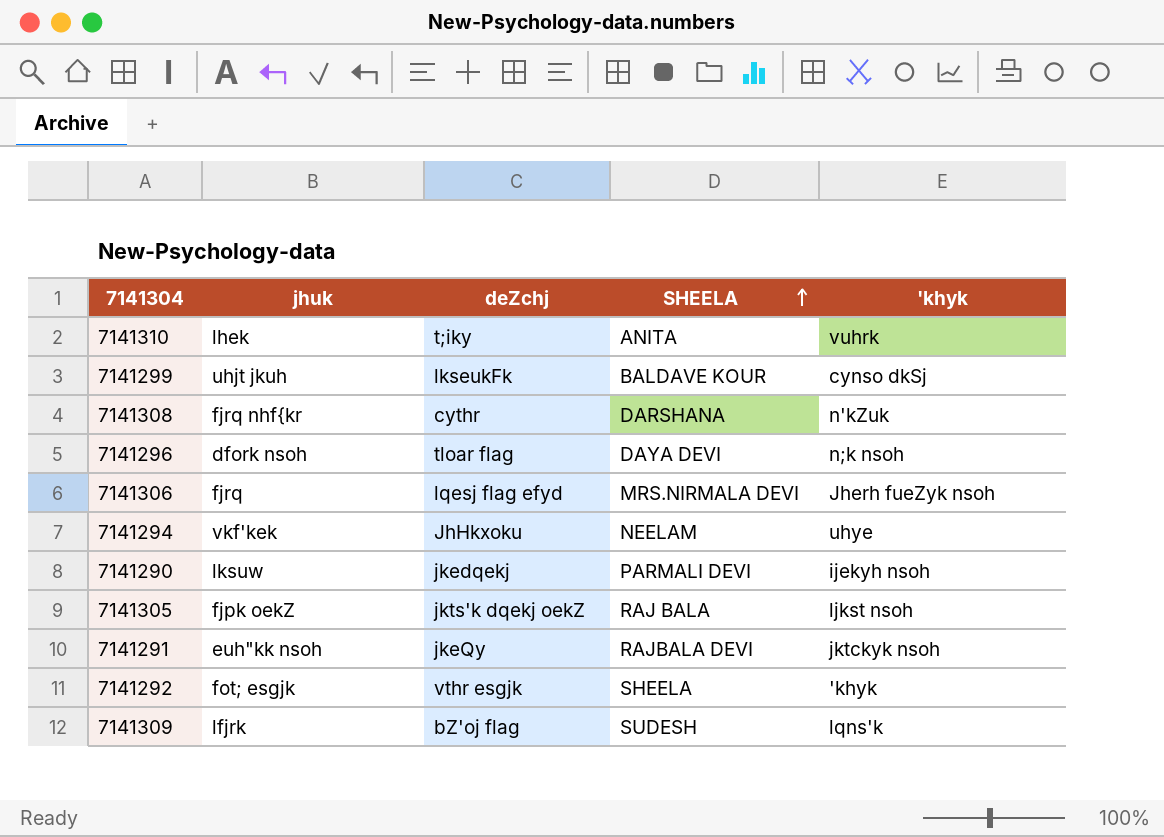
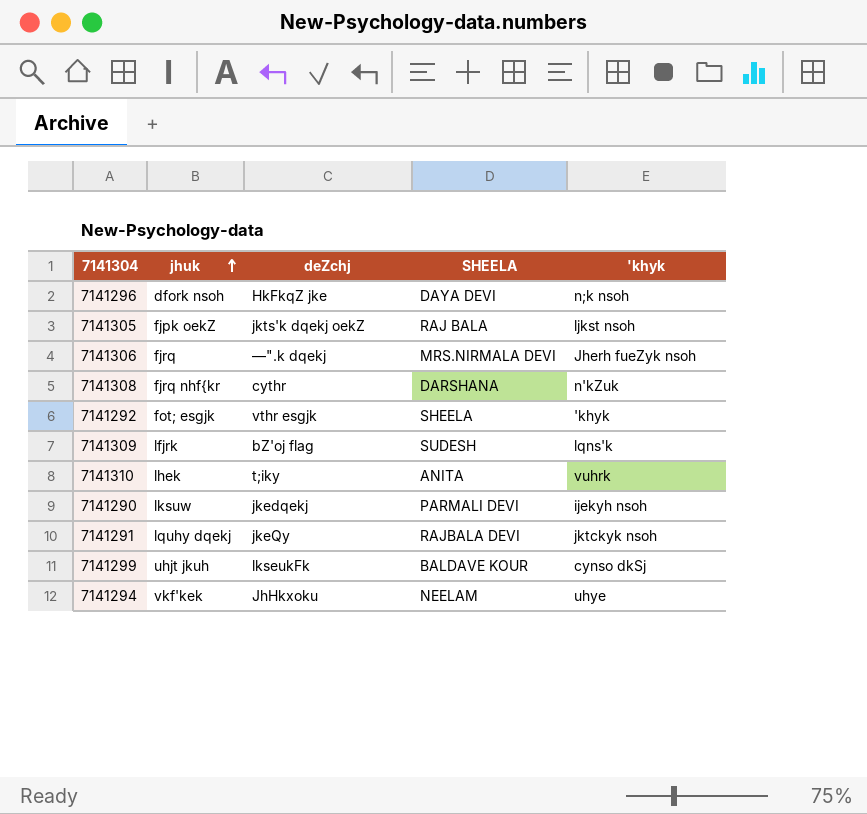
row order: SHEELA ascending -> jhuk ascending
7141296 | deZchj: tloar flag -> HkFkqZ jke
7141306 | deZchj: lqesj flag efyd -> —".k dqekj
7141291 | jhuk: euh"kk nsoh -> lquhy dqekj

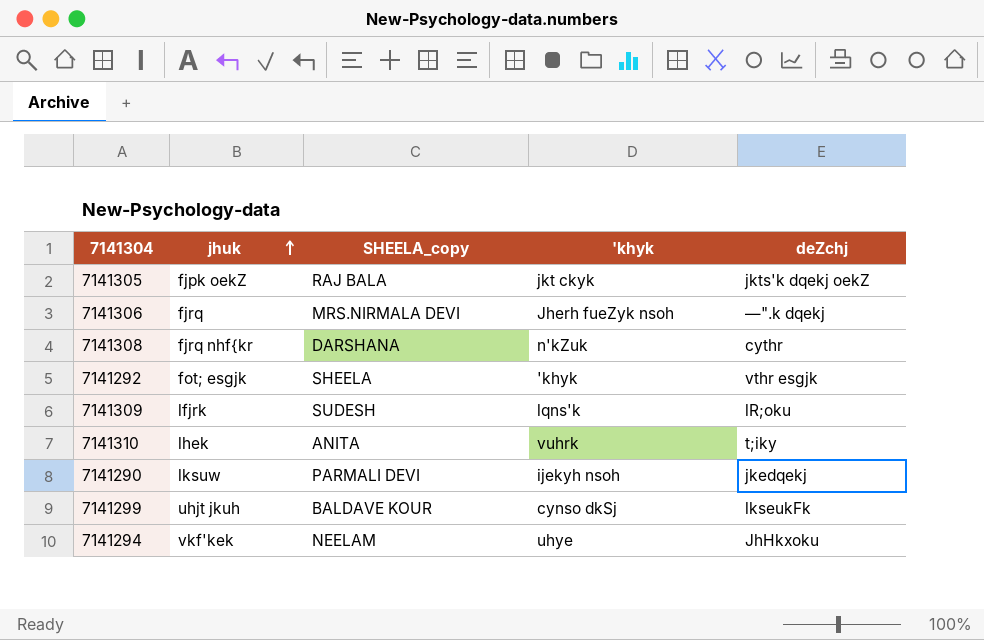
column name: SHEELA -> SHEELA_copy
column deZchj | position: 3 -> 5
row 7141296: dfork nsoh | HkFkqZ jke | DAYA DEVI | n;k nsoh -> none
row 7141291: lquhy dqekj | jkeQy | RAJBALA DEVI | jktckyk nsoh -> none
7141305 | 'khyk: ljkst nsoh -> jkt ckyk
7141309 | deZchj: bZ'oj flag -> lR;oku

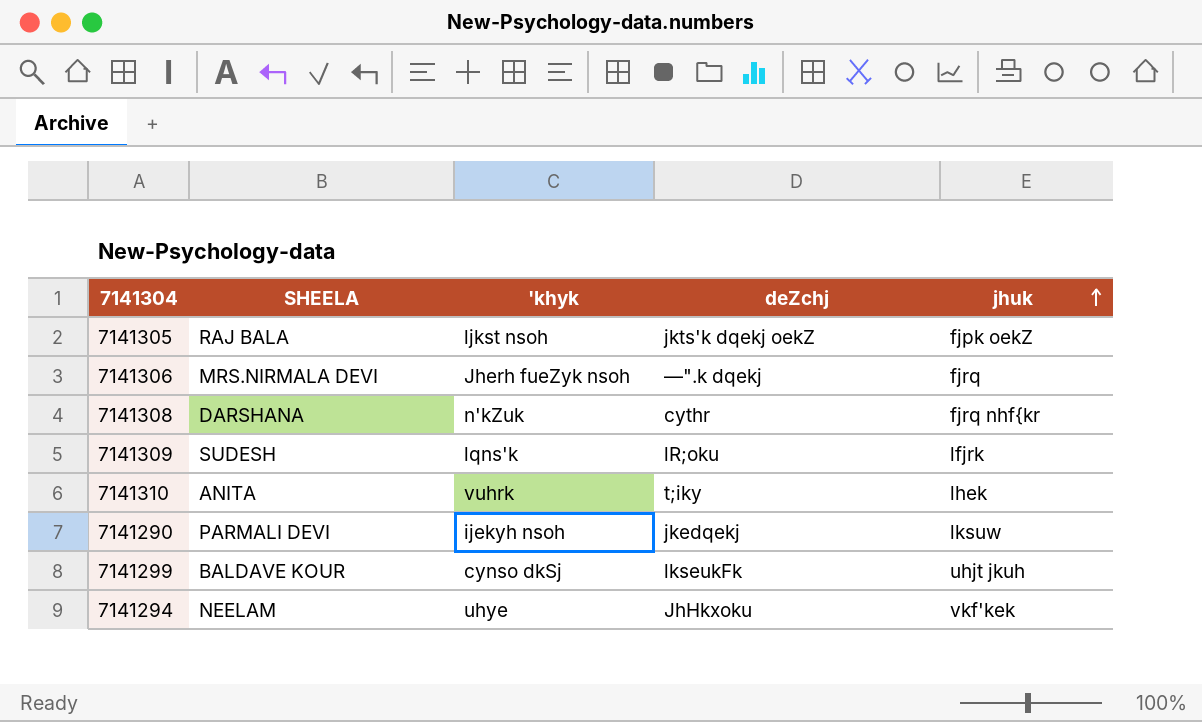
column name: SHEELA_copy -> SHEELA
column jhuk | position: 2 -> 5
row 7141292: fot; esgjk | SHEELA | 'khyk | vthr esgjk -> none
7141305 | 'khyk: jkt ckyk -> ljkst nsoh

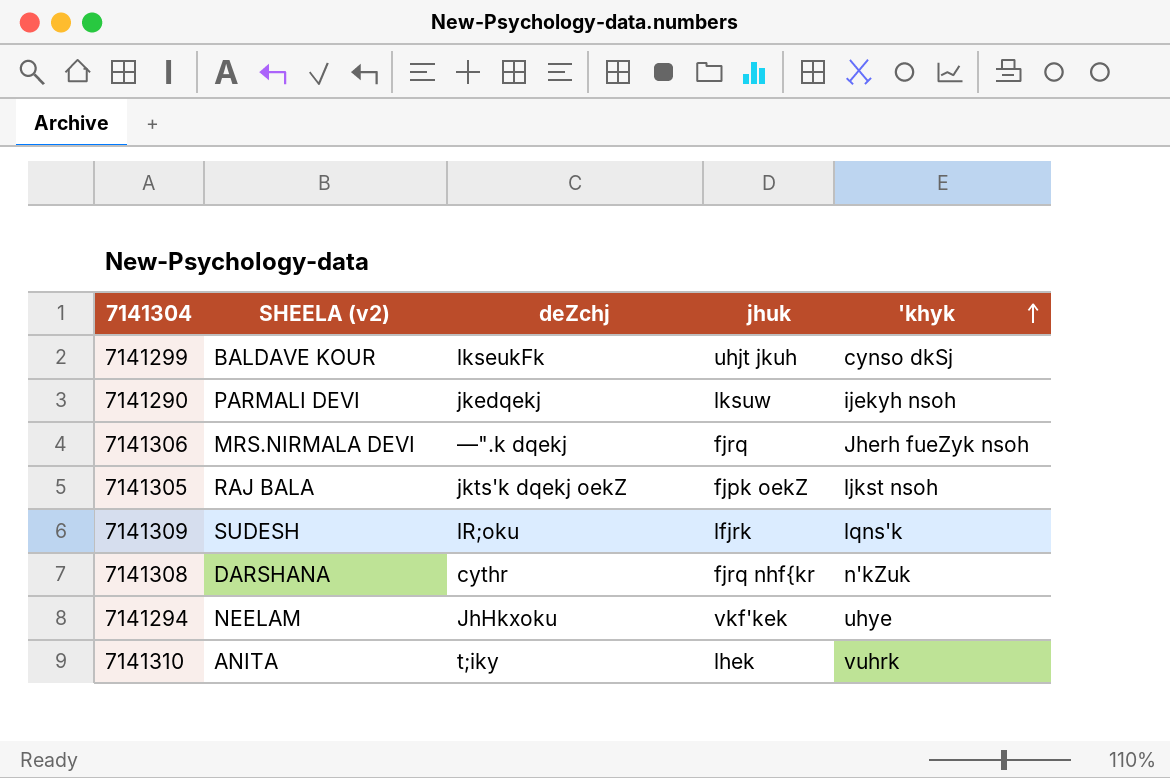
row order: jhuk ascending -> 'khyk ascending
column name: SHEELA -> SHEELA (v2)
column 'khyk | position: 3 -> 5

